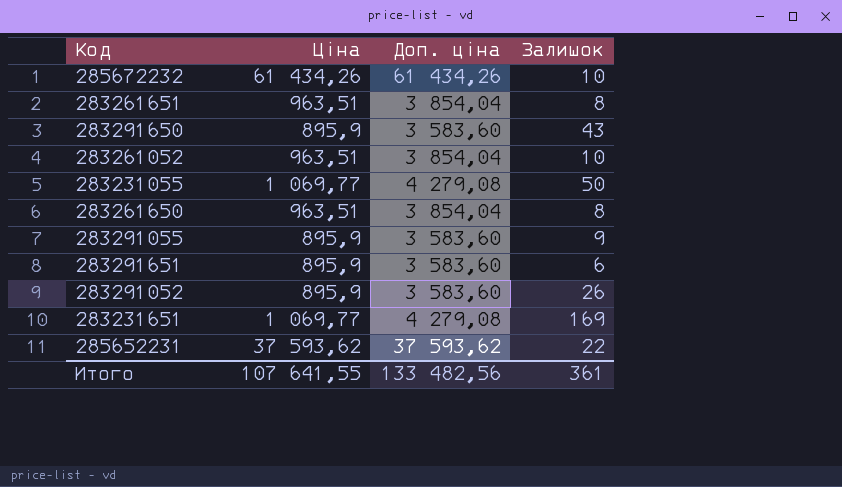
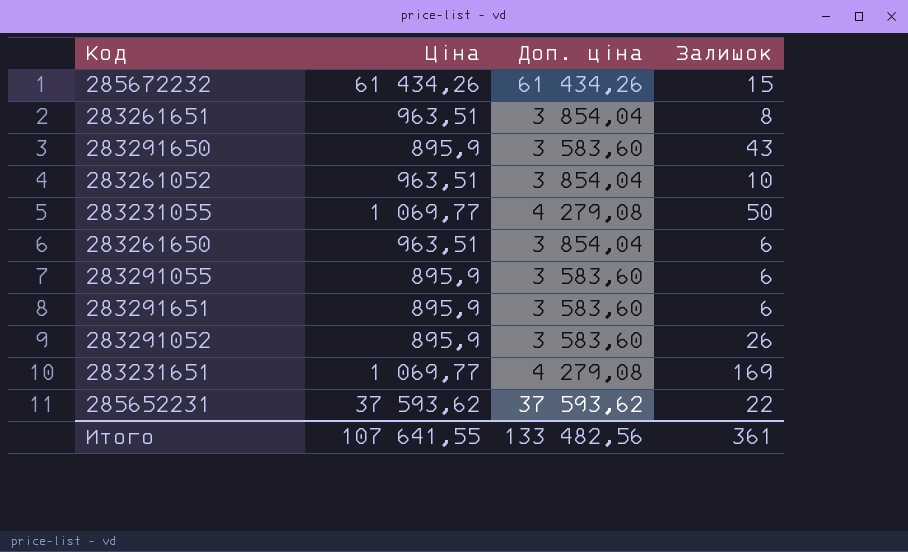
285672232 | Залишок: 10 -> 15
283261650 | Залишок: 8 -> 6
283291055 | Залишок: 9 -> 6

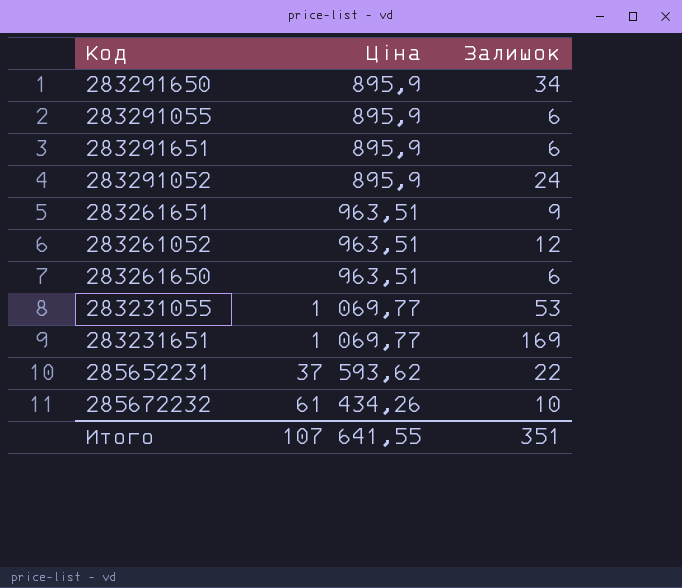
row order: none -> Ціна ascending
column Доп. ціна | position: 3 -> none
283291650 | Залишок: 43 -> 34
283291052 | Залишок: 26 -> 24
283261651 | Залишок: 8 -> 9
283261052 | Залишок: 10 -> 12
283231055 | Залишок: 50 -> 53
285672232 | Залишок: 15 -> 10
Итого | Залишок: 361 -> 351

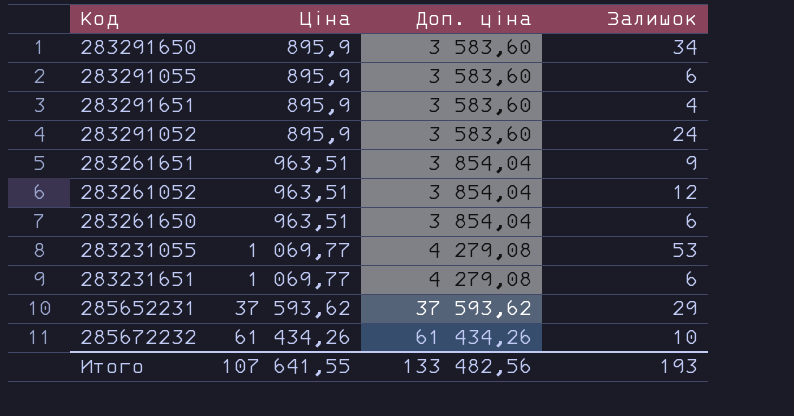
column Доп. ціна | position: none -> 3
283291651 | Залишок: 6 -> 4
283231651 | Залишок: 169 -> 6
285652231 | Залишок: 22 -> 29
Итого | Залишок: 351 -> 193

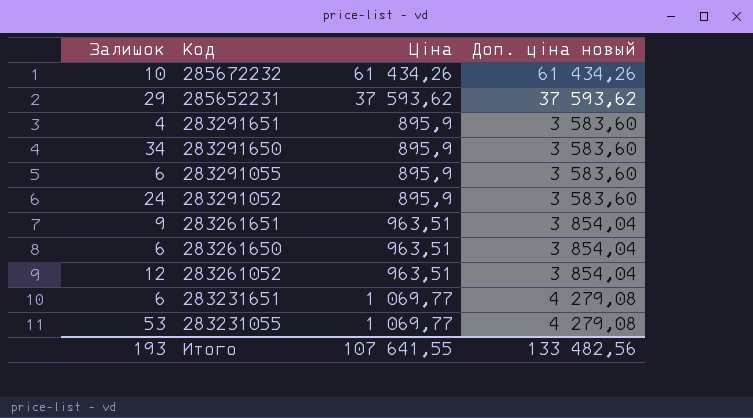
row order: Ціна ascending -> Код descending
column Залишок | position: 4 -> 1
column name: Доп. ціна -> Доп. ціна новый

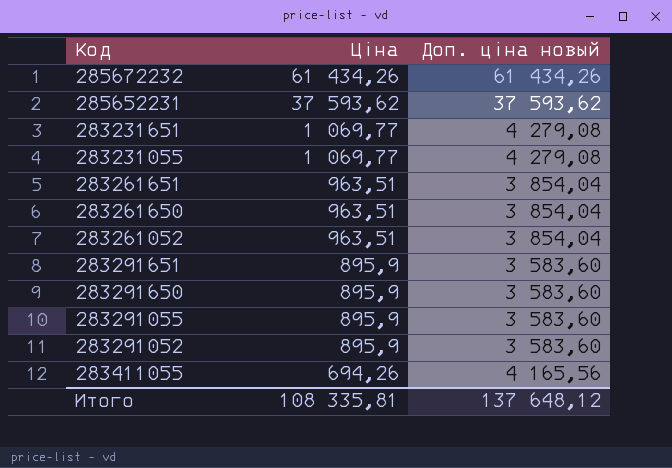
row order: Код descending -> Ціна descending
column Залишок | position: 1 -> none
row 283411055: none -> 694,26 | 4 165,56
Итого | Ціна: 107 641,55 -> 108 335,81
Итого | Доп. ціна новый: 133 482,56 -> 137 648,12

